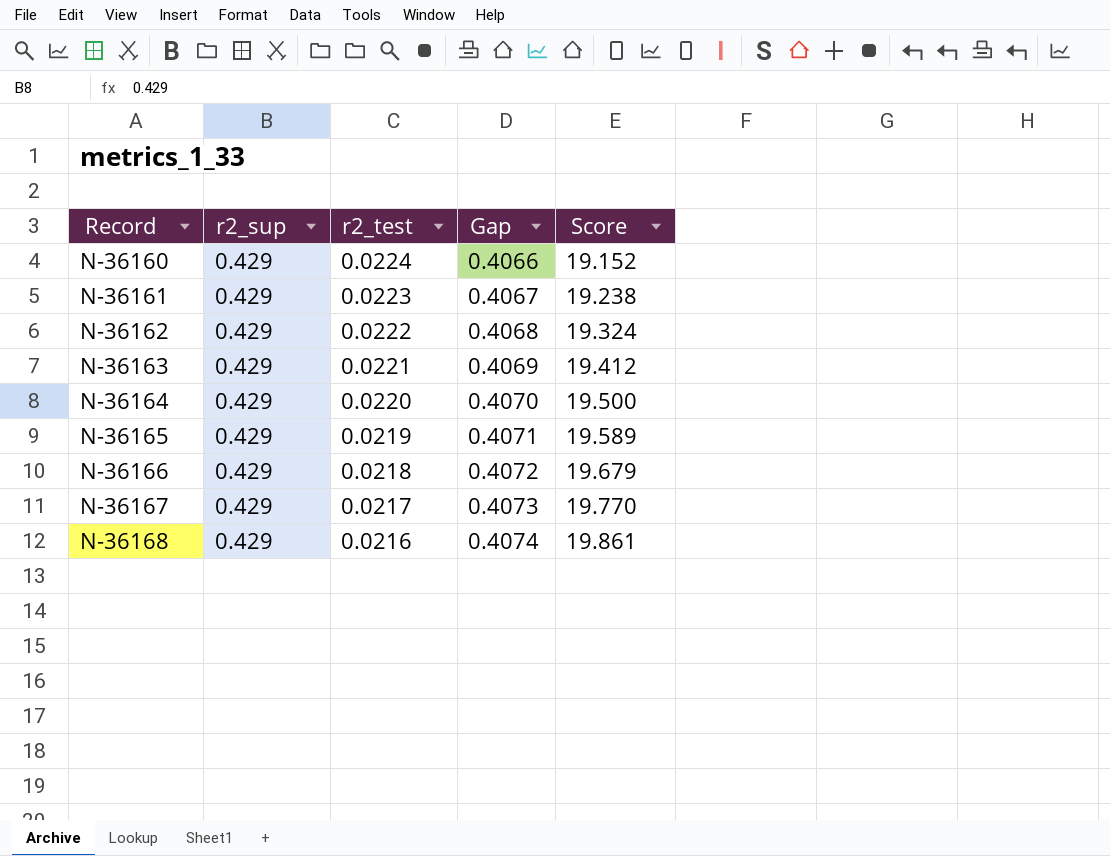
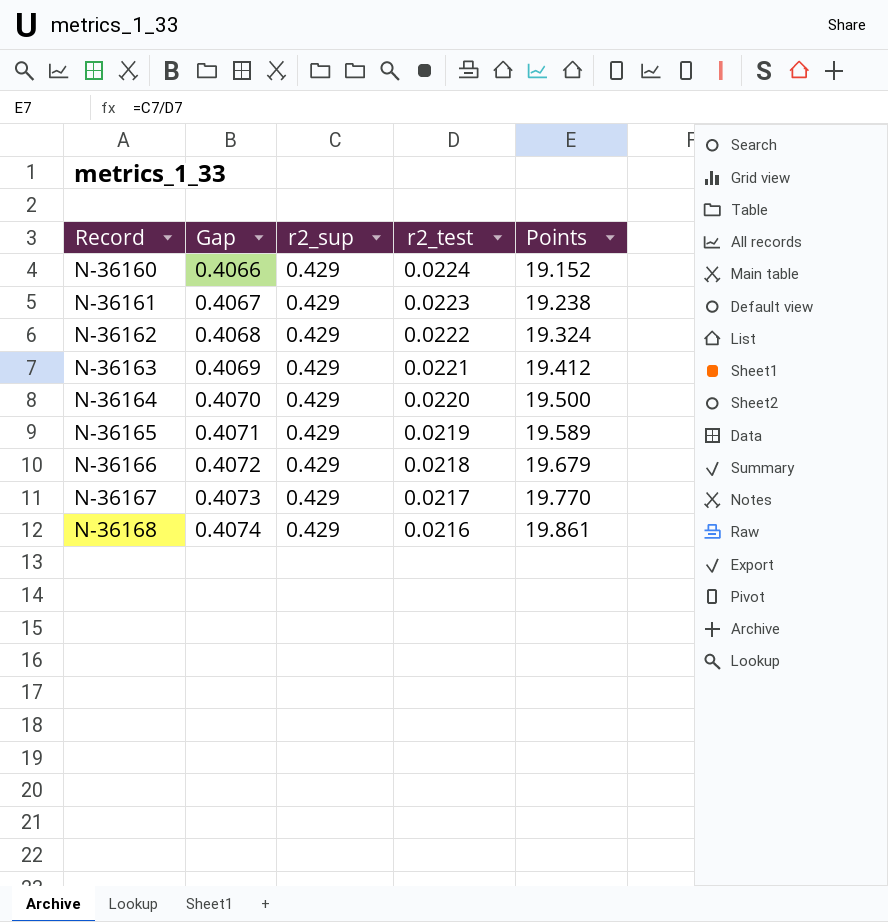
column Gap | position: 4 -> 2
column name: Score -> Points

